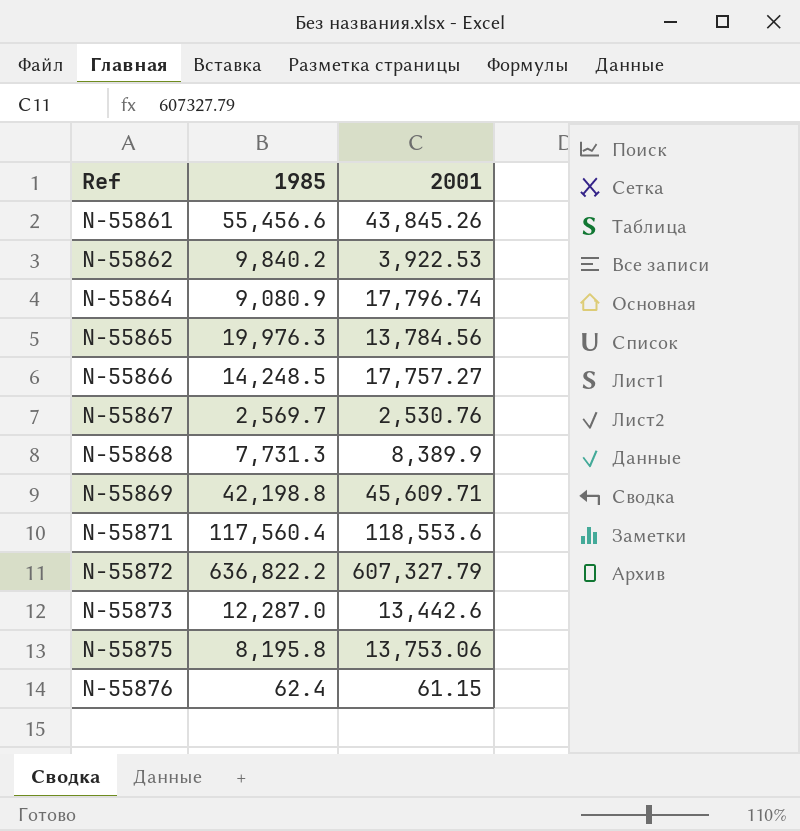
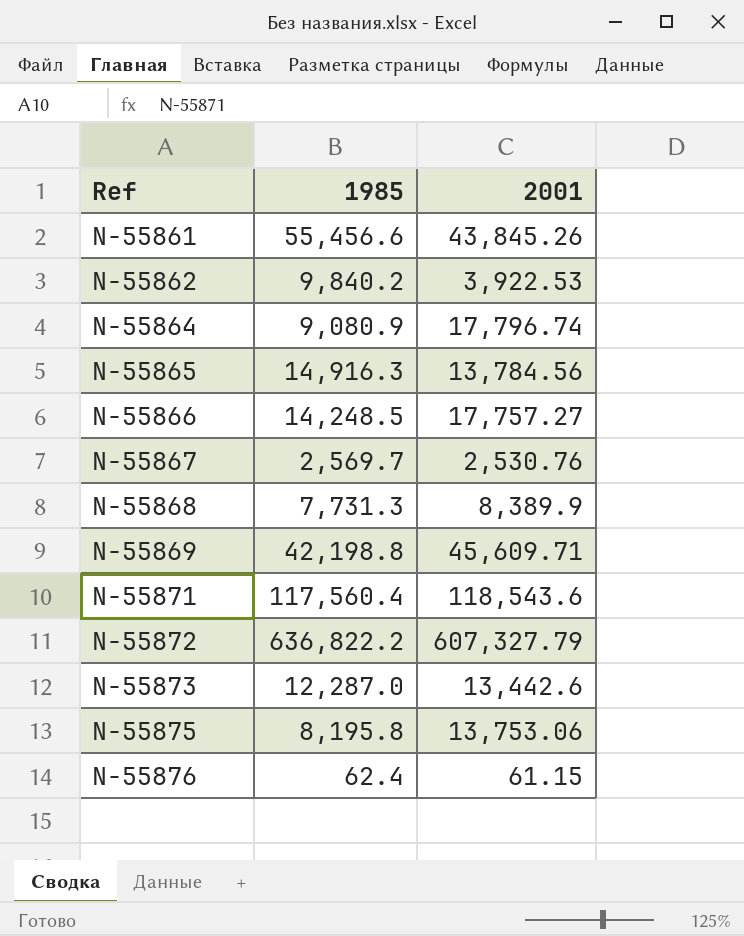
N-55865 | 1985: 19,976.3 -> 14,916.3
N-55871 | 2001: 118,553.6 -> 118,543.6

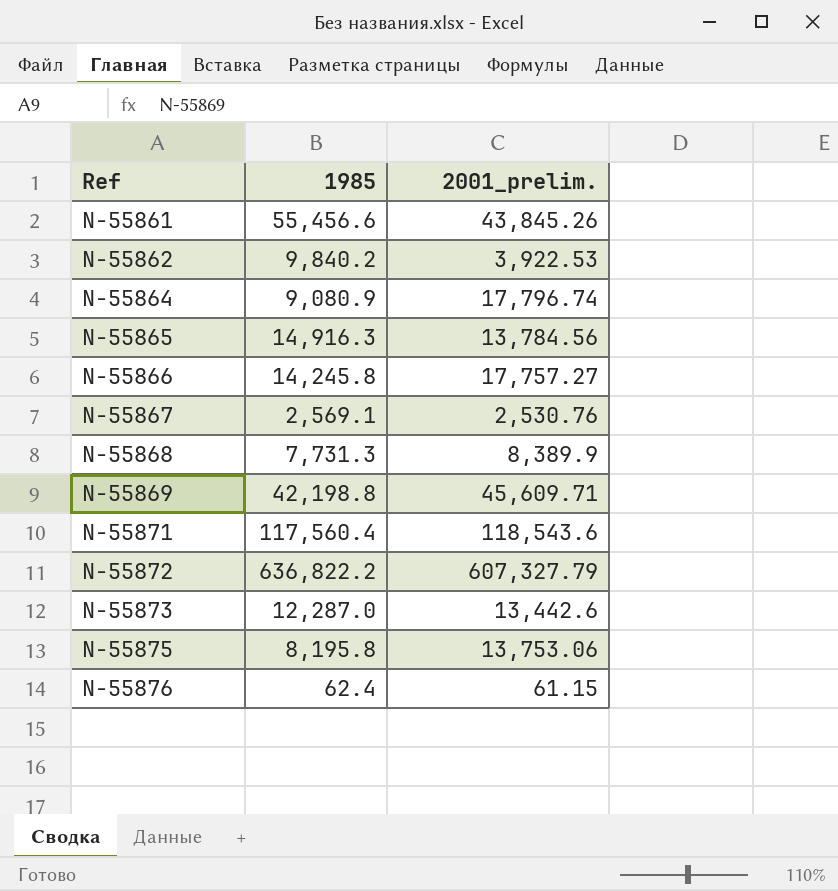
column name: 2001 -> 2001_prelim.
N-55866 | 1985: 14,248.5 -> 14,245.8
N-55867 | 1985: 2,569.7 -> 2,569.1

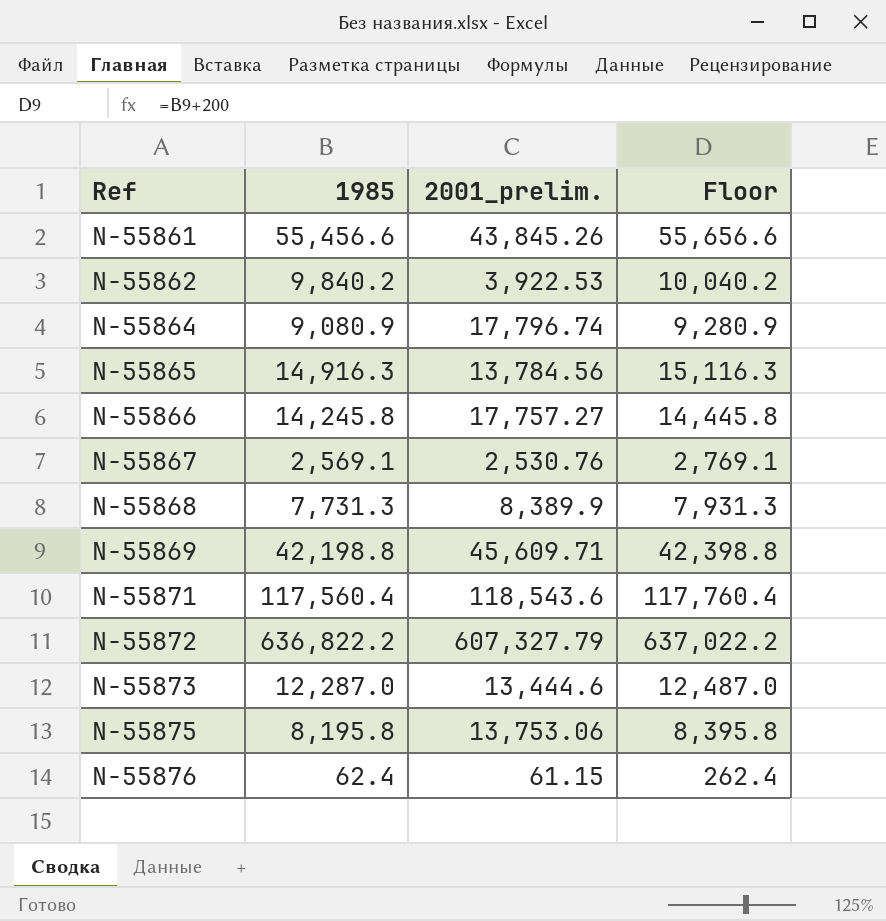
column Floor | formula: none -> [1985] + 200
N-55873 | 2001_prelim.: 13,442.6 -> 13,444.6

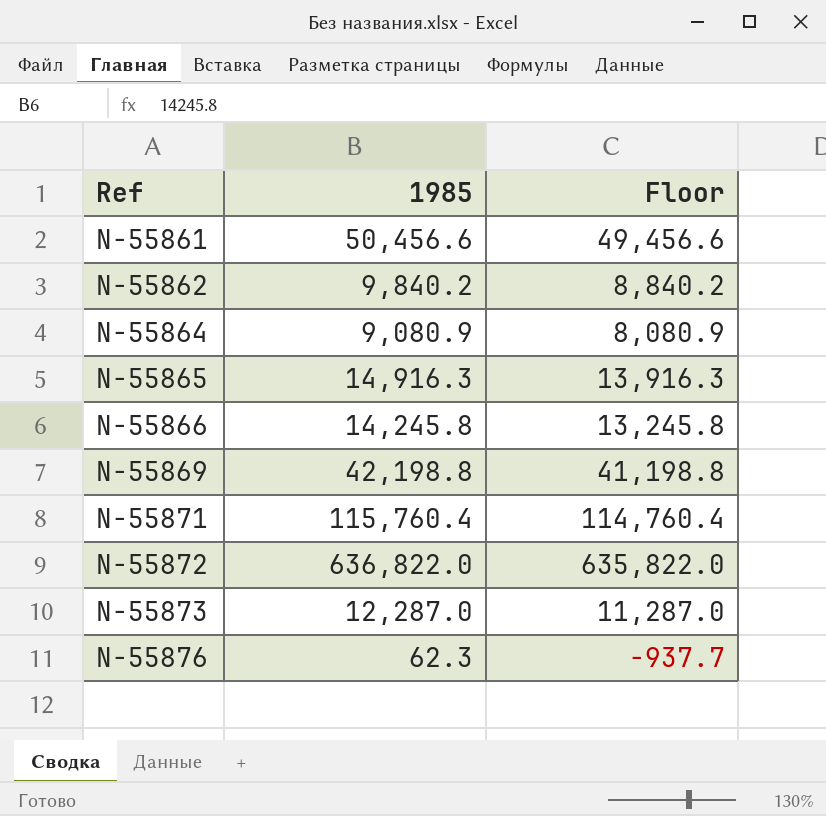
column 2001_prelim. | position: 3 -> none
column Floor | formula: [1985] + 200 -> [1985] - 1000
row N-55867: 2,569.1 | 2,530.76 | 2,769.1 -> none
row N-55868: 7,731.3 | 8,389.9 | 7,931.3 -> none
row N-55875: 8,195.8 | 13,753.06 | 8,395.8 -> none
N-55861 | 1985: 55,456.6 -> 50,456.6
N-55871 | 1985: 117,560.4 -> 115,760.4
N-55872 | 1985: 636,822.2 -> 636,822.0
N-55876 | 1985: 62.4 -> 62.3

